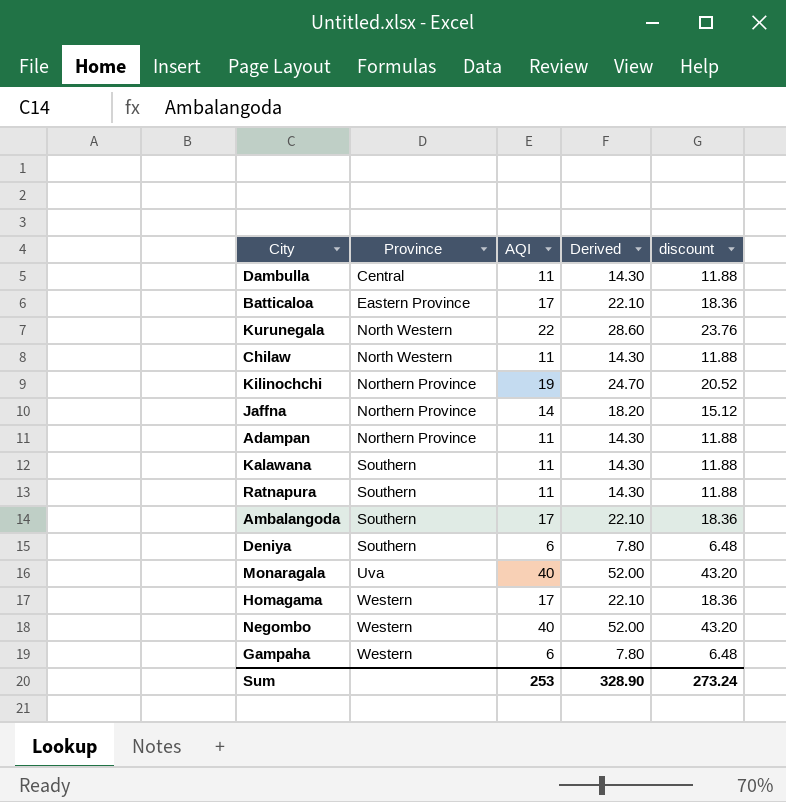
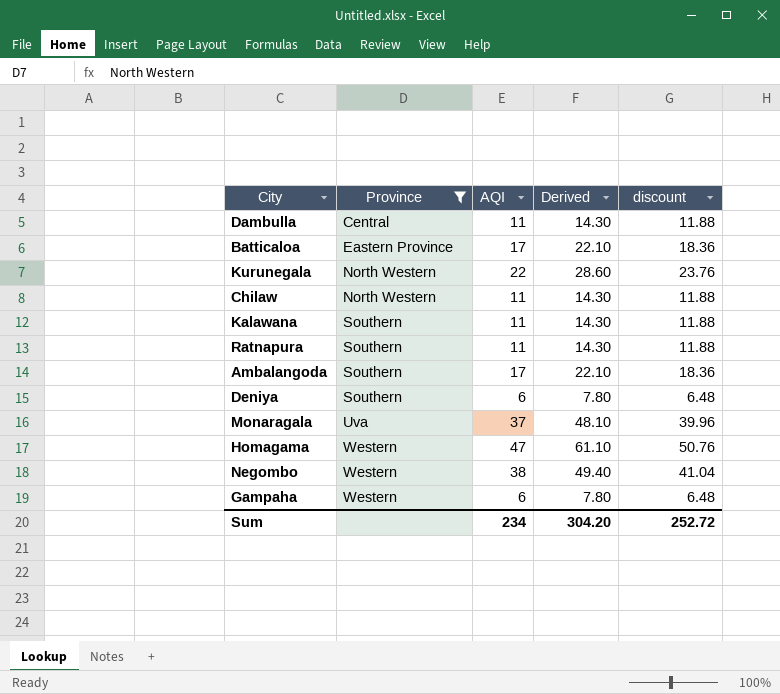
filter: none -> Province != Northern Province
Monaragala | AQI: 40 -> 37
Monaragala | Derived: 52.00 -> 48.10
Monaragala | discount: 43.20 -> 39.96
Homagama | AQI: 17 -> 47
Homagama | Derived: 22.10 -> 61.10
Homagama | discount: 18.36 -> 50.76
Negombo | AQI: 40 -> 38
Negombo | Derived: 52.00 -> 49.40
Negombo | discount: 43.20 -> 41.04
Sum | AQI: 253 -> 234
Sum | Derived: 328.90 -> 304.20
Sum | discount: 273.24 -> 252.72

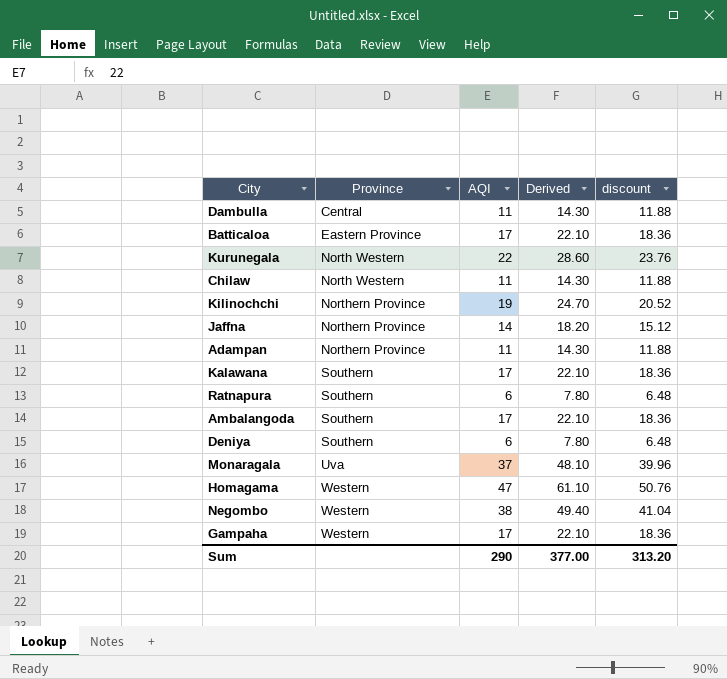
filter: Province != Northern Province -> none
Kalawana | AQI: 11 -> 17
Kalawana | Derived: 14.30 -> 22.10
Kalawana | discount: 11.88 -> 18.36
Ratnapura | AQI: 11 -> 6
Ratnapura | Derived: 14.30 -> 7.80
Ratnapura | discount: 11.88 -> 6.48
Gampaha | AQI: 6 -> 17
Gampaha | Derived: 7.80 -> 22.10
Gampaha | discount: 6.48 -> 18.36
Sum | AQI: 234 -> 290
Sum | Derived: 304.20 -> 377.00
Sum | discount: 252.72 -> 313.20

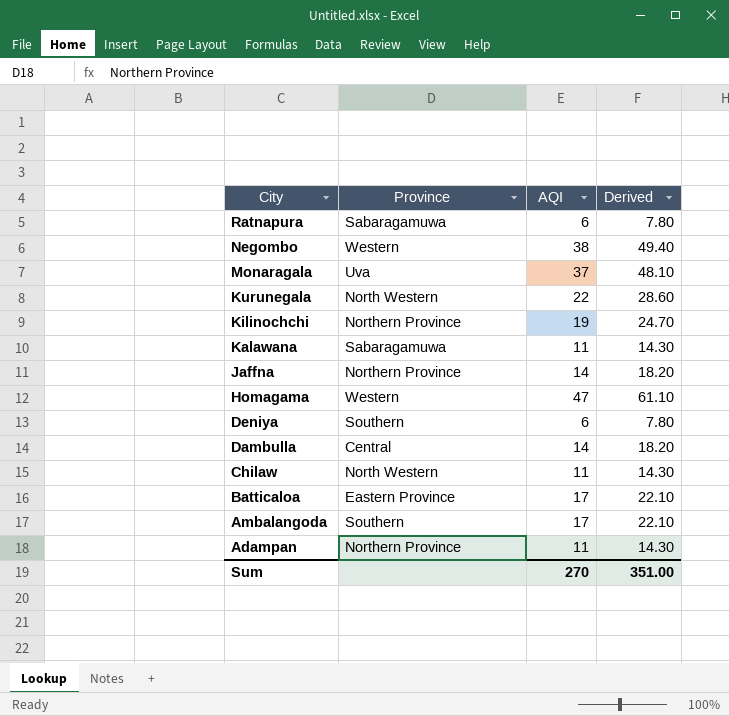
row order: Province ascending -> City descending
column discount | formula: [AQI] * 1.08 -> none
row Gampaha: Western | 17 | 22.10 | 18.36 -> none
Ratnapura | Province: Southern -> Sabaragamuwa
Kalawana | Province: Southern -> Sabaragamuwa
Kalawana | AQI: 17 -> 11
Kalawana | Derived: 22.10 -> 14.30
Dambulla | AQI: 11 -> 14
Dambulla | Derived: 14.30 -> 18.20
Sum | AQI: 290 -> 270
Sum | Derived: 377.00 -> 351.00

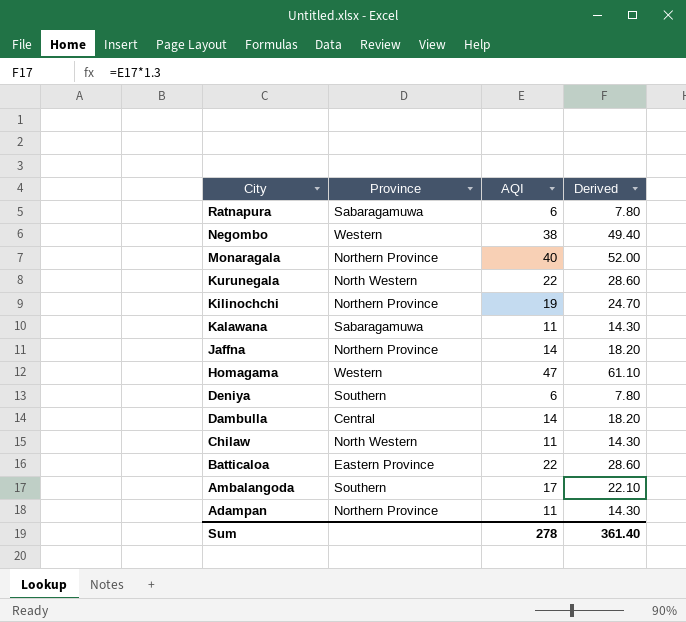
Monaragala | Province: Uva -> Northern Province
Monaragala | AQI: 37 -> 40
Monaragala | Derived: 48.10 -> 52.00
Batticaloa | AQI: 17 -> 22
Batticaloa | Derived: 22.10 -> 28.60
Sum | AQI: 270 -> 278
Sum | Derived: 351.00 -> 361.40

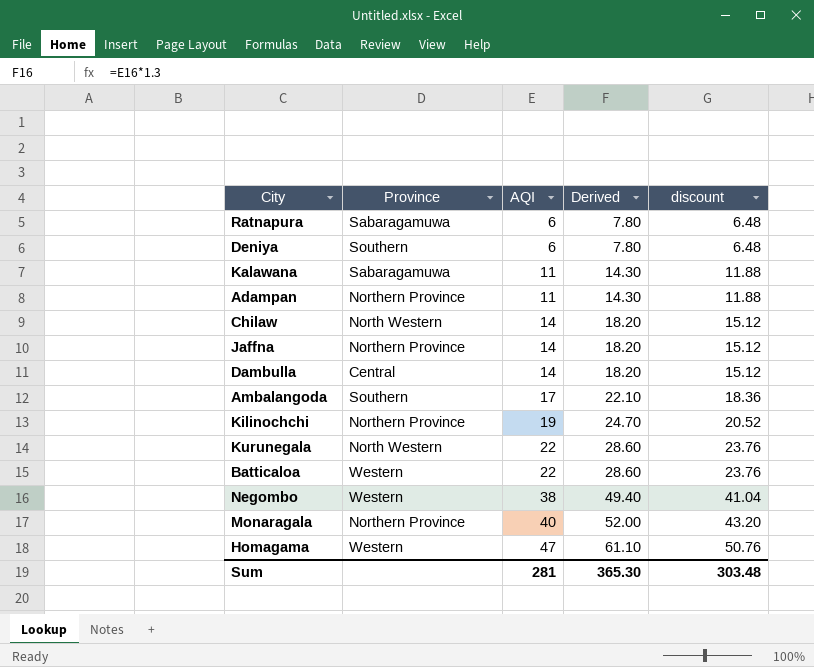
row order: City descending -> AQI ascending
column discount | formula: none -> [AQI] * 1.08
Chilaw | AQI: 11 -> 14
Chilaw | Derived: 14.30 -> 18.20
Batticaloa | Province: Eastern Province -> Western
Sum | AQI: 278 -> 281
Sum | Derived: 361.40 -> 365.30

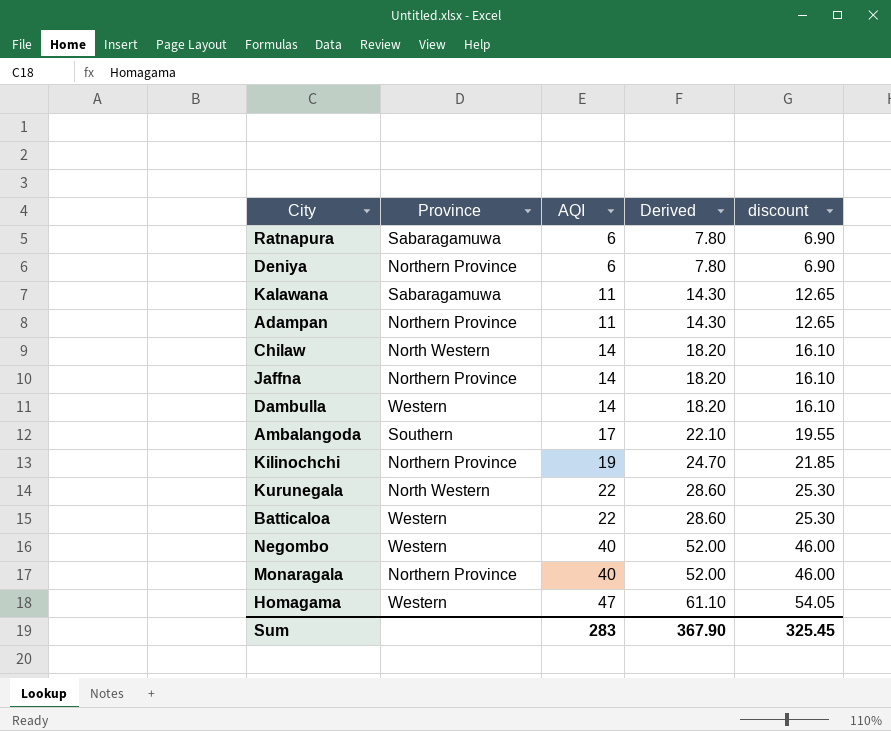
column discount | formula: [AQI] * 1.08 -> [AQI] * 1.15
Deniya | Province: Southern -> Northern Province
Dambulla | Province: Central -> Western
Negombo | AQI: 38 -> 40
Negombo | Derived: 49.40 -> 52.00
Sum | AQI: 281 -> 283
Sum | Derived: 365.30 -> 367.90
Sum | discount: 303.48 -> 325.45

